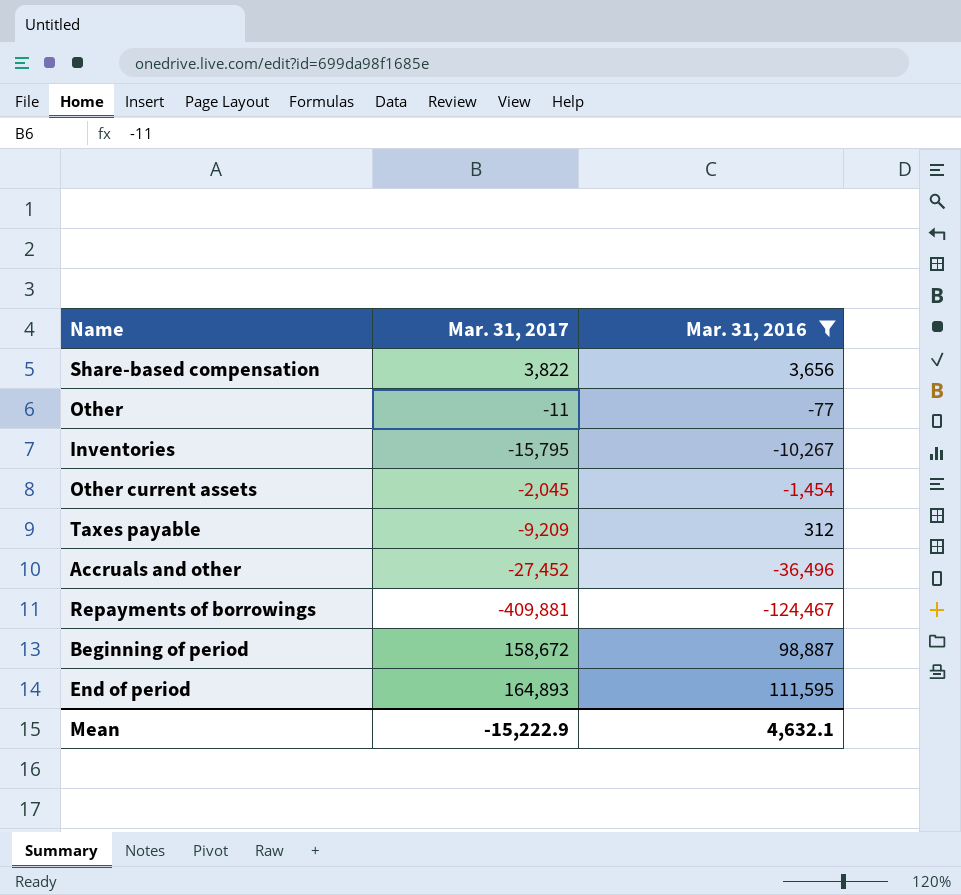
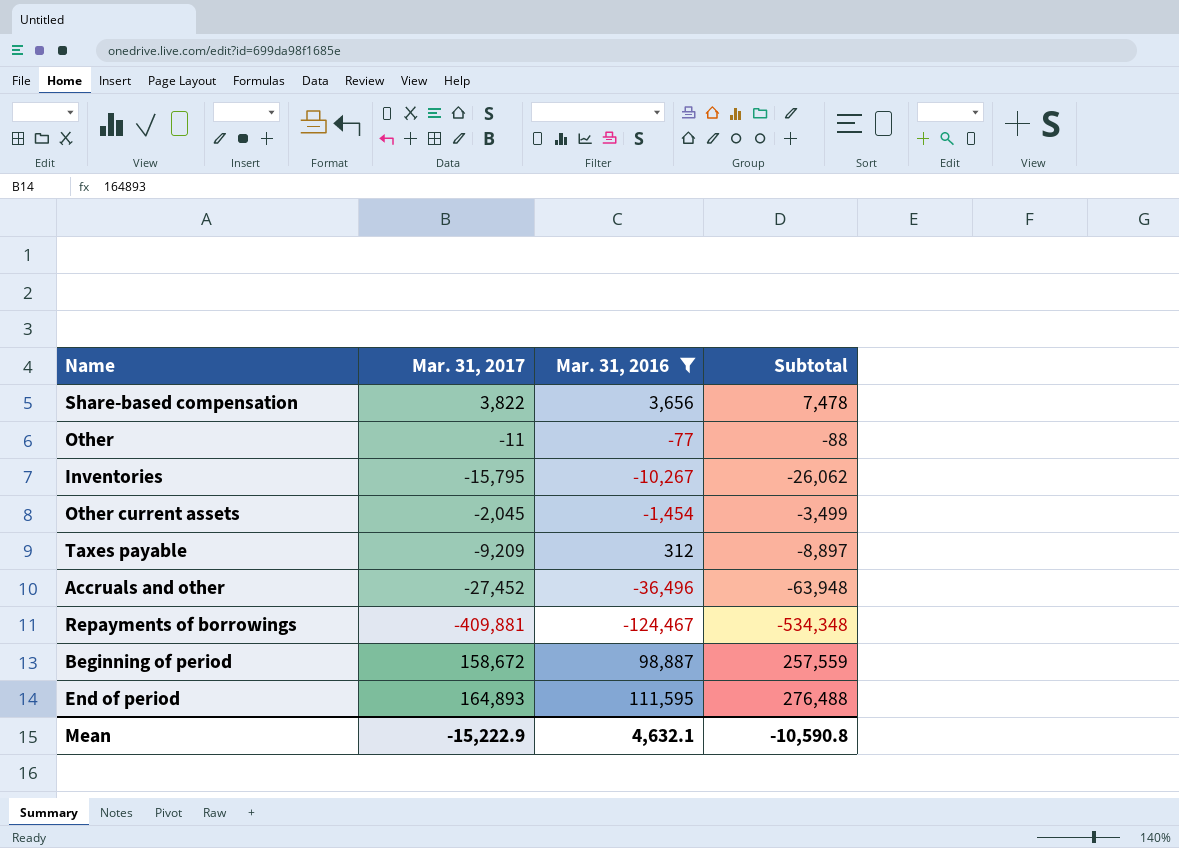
column Subtotal | formula: none -> [Mar. 31, 2017] + [Mar. 31, 2016]

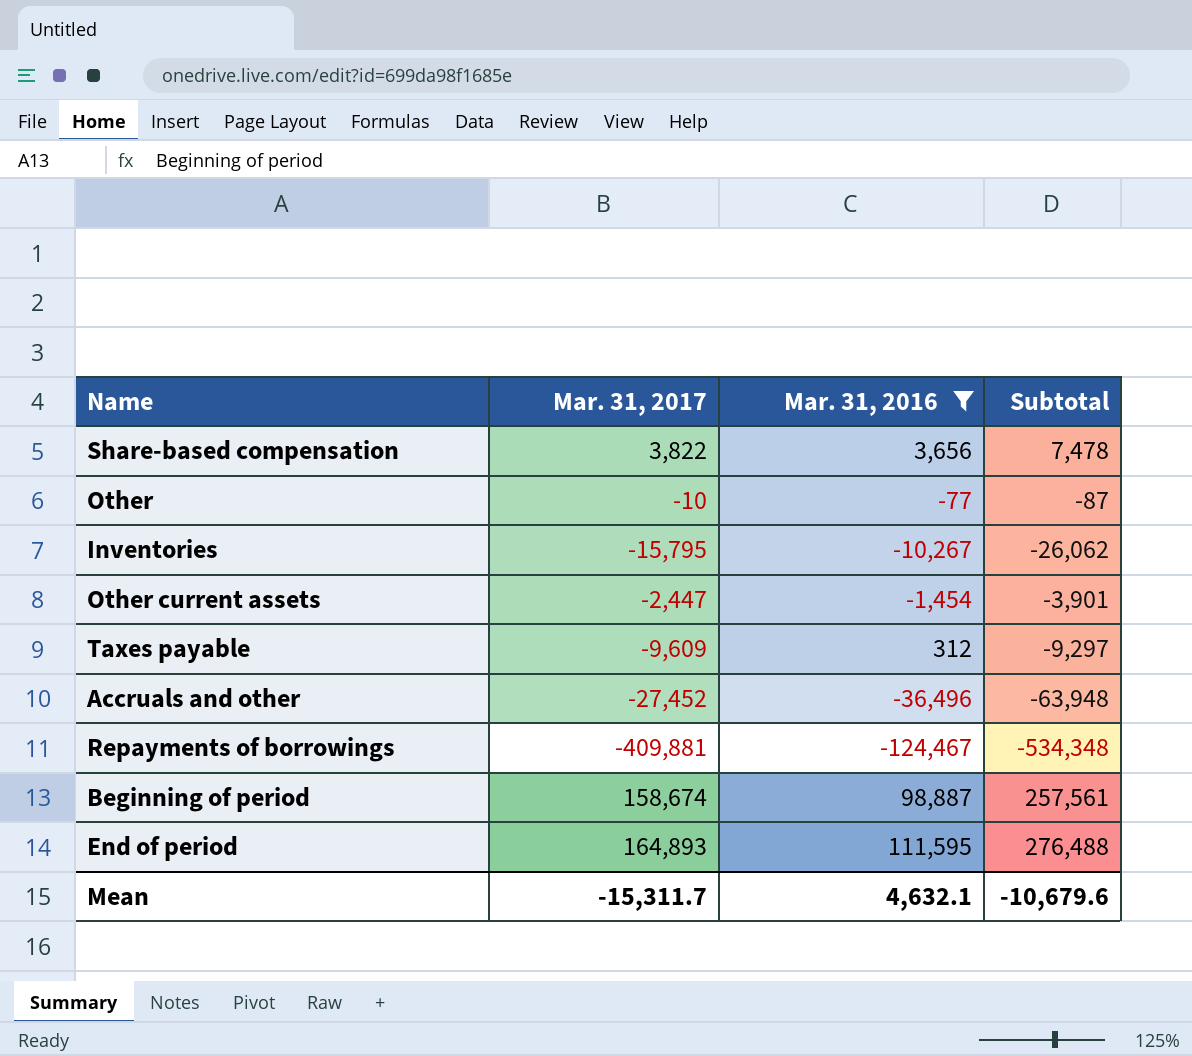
Other | Mar. 31, 2017: -11 -> -10
Other | Subtotal: -88 -> -87
Other current assets | Mar. 31, 2017: -2,045 -> -2,447
Other current assets | Subtotal: -3,499 -> -3,901
Taxes payable | Mar. 31, 2017: -9,209 -> -9,609
Taxes payable | Subtotal: -8,897 -> -9,297
Beginning of period | Mar. 31, 2017: 158,672 -> 158,674
Beginning of period | Subtotal: 257,559 -> 257,561
Mean | Mar. 31, 2017: -15,222.9 -> -15,311.7
Mean | Subtotal: -10,590.8 -> -10,679.6

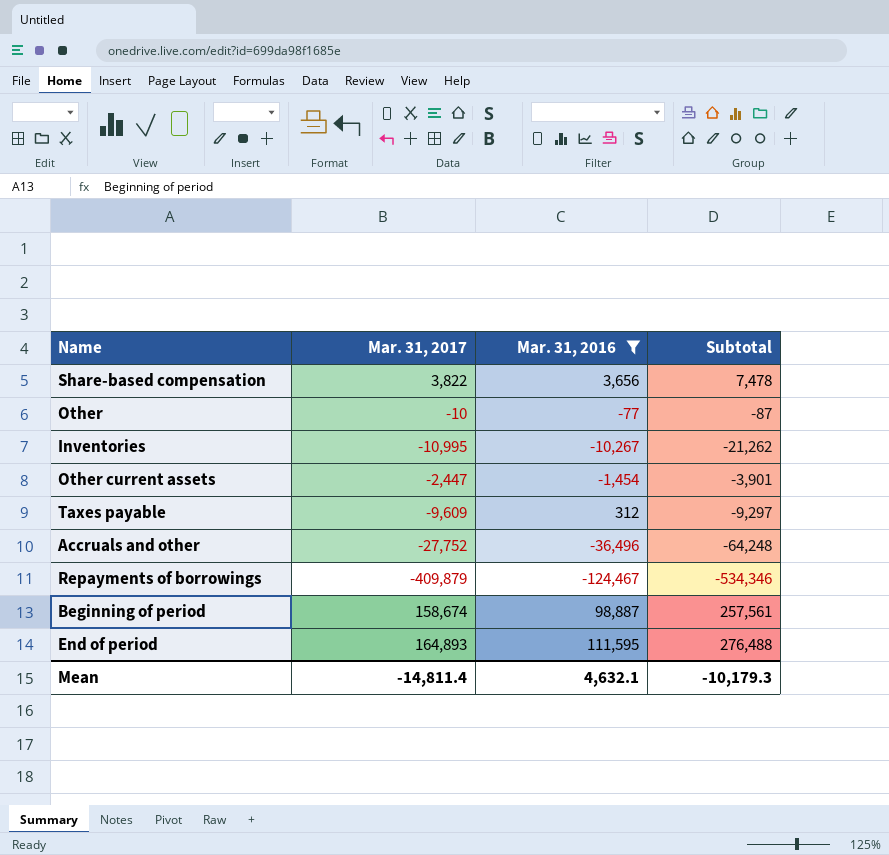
Inventories | Mar. 31, 2017: -15,795 -> -10,995
Inventories | Subtotal: -26,062 -> -21,262
Accruals and other | Mar. 31, 2017: -27,452 -> -27,752
Accruals and other | Subtotal: -63,948 -> -64,248
Repayments of borrowings | Mar. 31, 2017: -409,881 -> -409,879
Repayments of borrowings | Subtotal: -534,348 -> -534,346
Mean | Mar. 31, 2017: -15,311.7 -> -14,811.4
Mean | Subtotal: -10,679.6 -> -10,179.3

